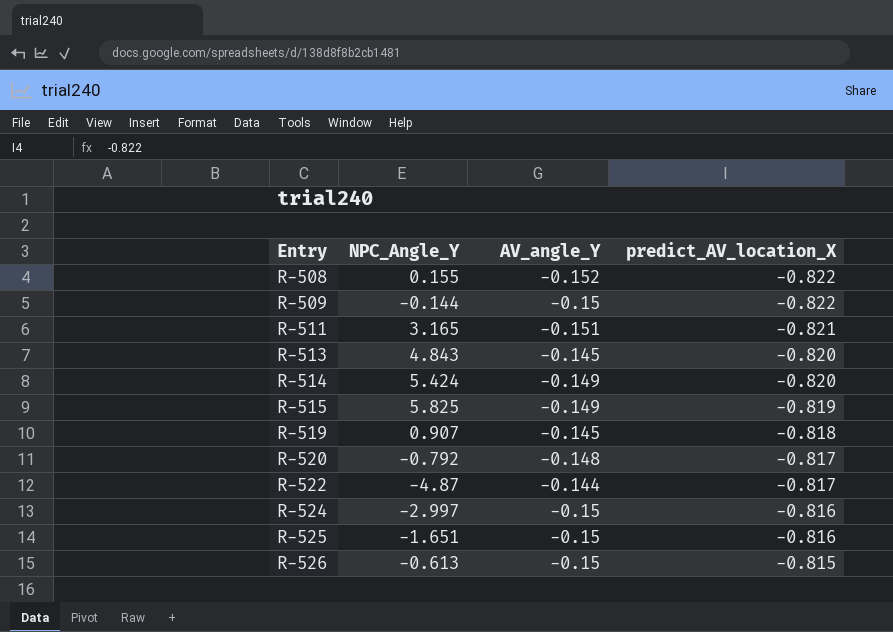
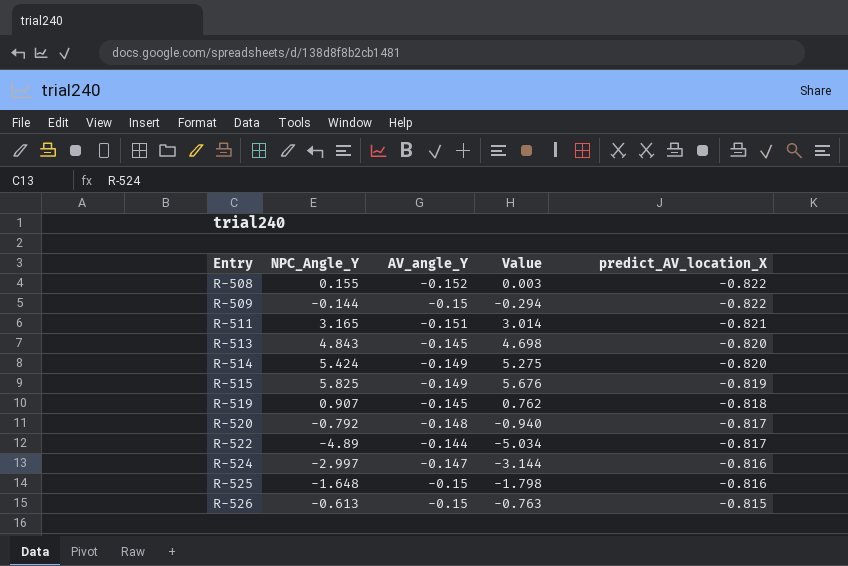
column Value | formula: none -> [NPC_Angle_Y] + [AV_angle_Y]
R-522 | NPC_Angle_Y: -4.87 -> -4.89
R-524 | AV_angle_Y: -0.15 -> -0.147
R-525 | NPC_Angle_Y: -1.651 -> -1.648

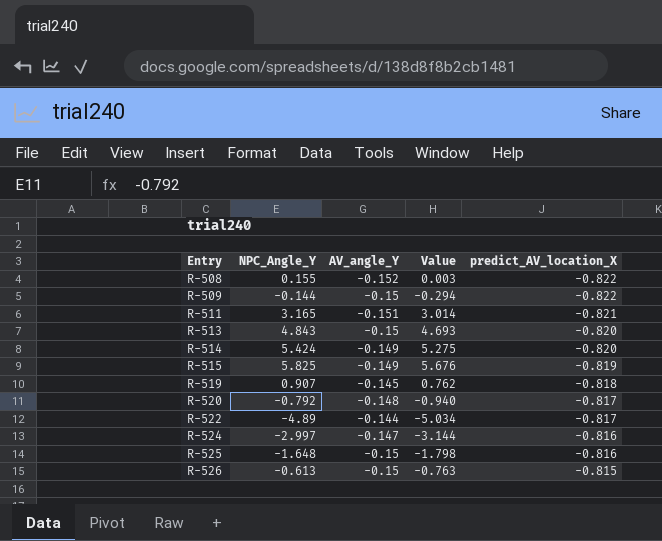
R-513 | AV_angle_Y: -0.145 -> -0.15
R-513 | Value: 4.698 -> 4.693

